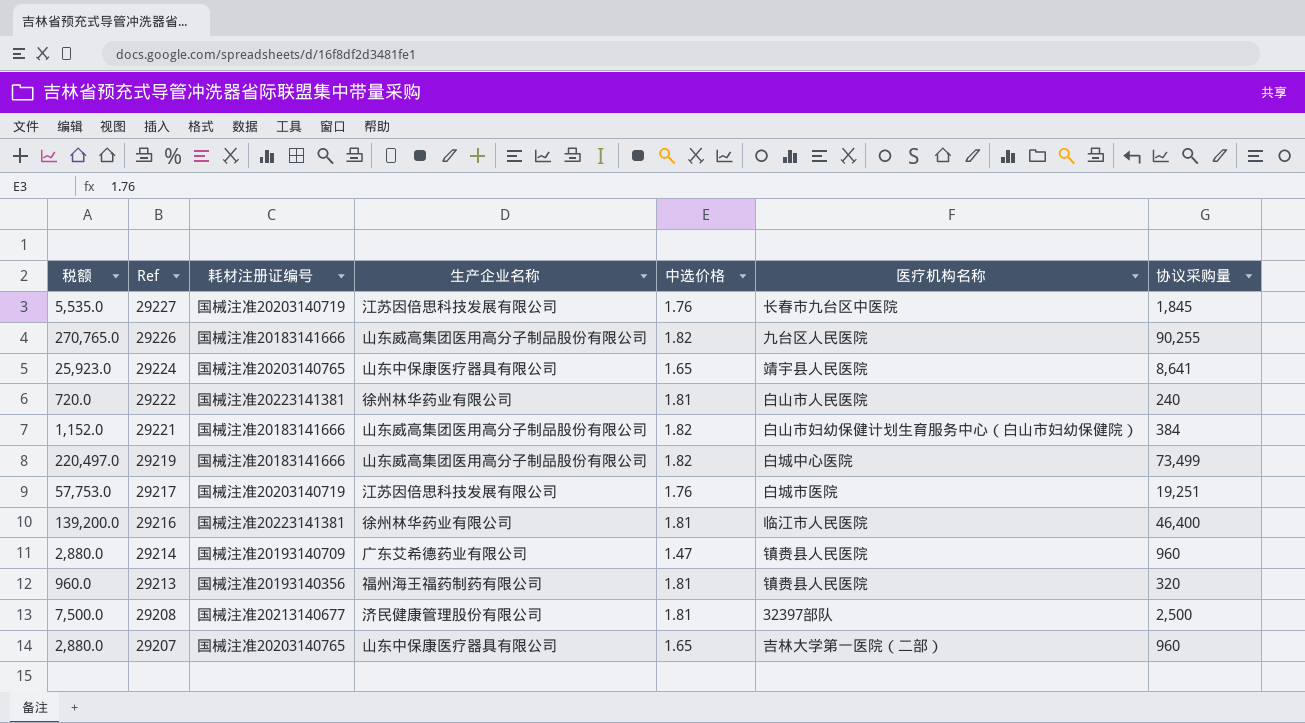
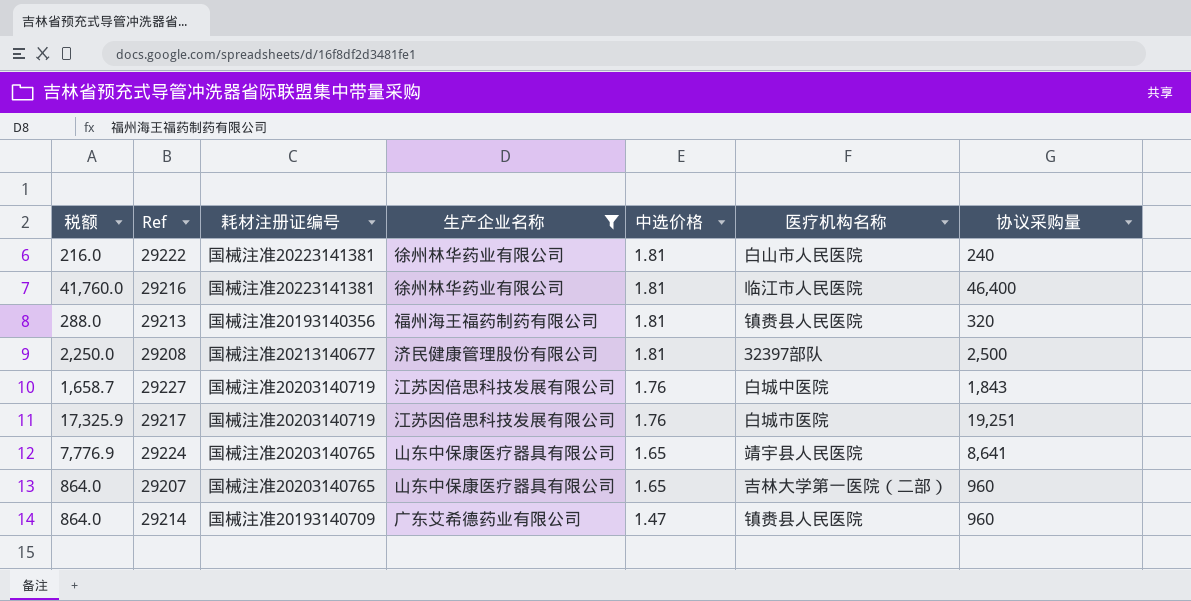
filter: none -> 生产企业名称 != 山东威高集团医用高分子制品股份有限公司
row order: Ref descending -> 中选价格 descending
column 税额 | formula: [协议采购量] * 3 -> [协议采购量] * 0.9
29227 | 医疗机构名称: 长春市九台区中医院 -> 白城中医院
29227 | 协议采购量: 1,845 -> 1,843

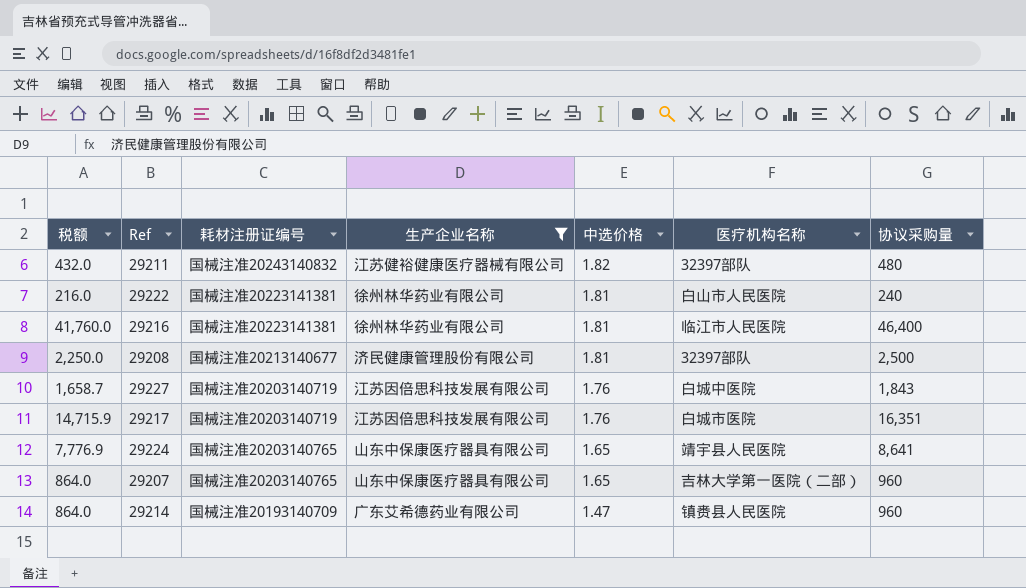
row 29213: 288.0 | 国械注准20193140356 | 福州海王福药制药有限公司 | 1.81 | 镇赉县人民医院 | 320 -> none
row 29211: none -> 432.0 | 国械注准20243140832 | 江苏健裕健康医疗器械有限公司 | 1.82 | 32397部队 | 480
29217 | 税额: 17,325.9 -> 14,715.9
29217 | 协议采购量: 19,251 -> 16,351

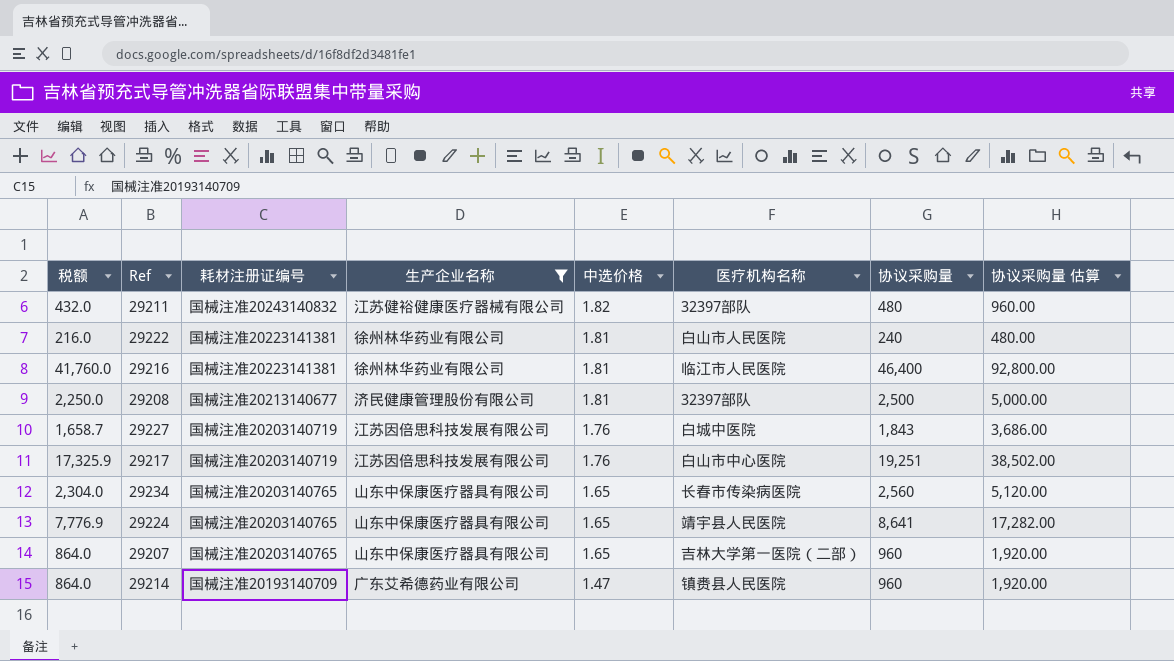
column 协议采购量 估算 | formula: none -> [协议采购量] * 2
29217 | 税额: 14,715.9 -> 17,325.9
29217 | 医疗机构名称: 白城市医院 -> 白山市中心医院
29217 | 协议采购量: 16,351 -> 19,251
row 29234: none -> 2,304.0 | 国械注准20203140765 | 山东中保康医疗器具有限公司 | 1.65 | 长春市传染病医院 | 2,560 | 5,120.00

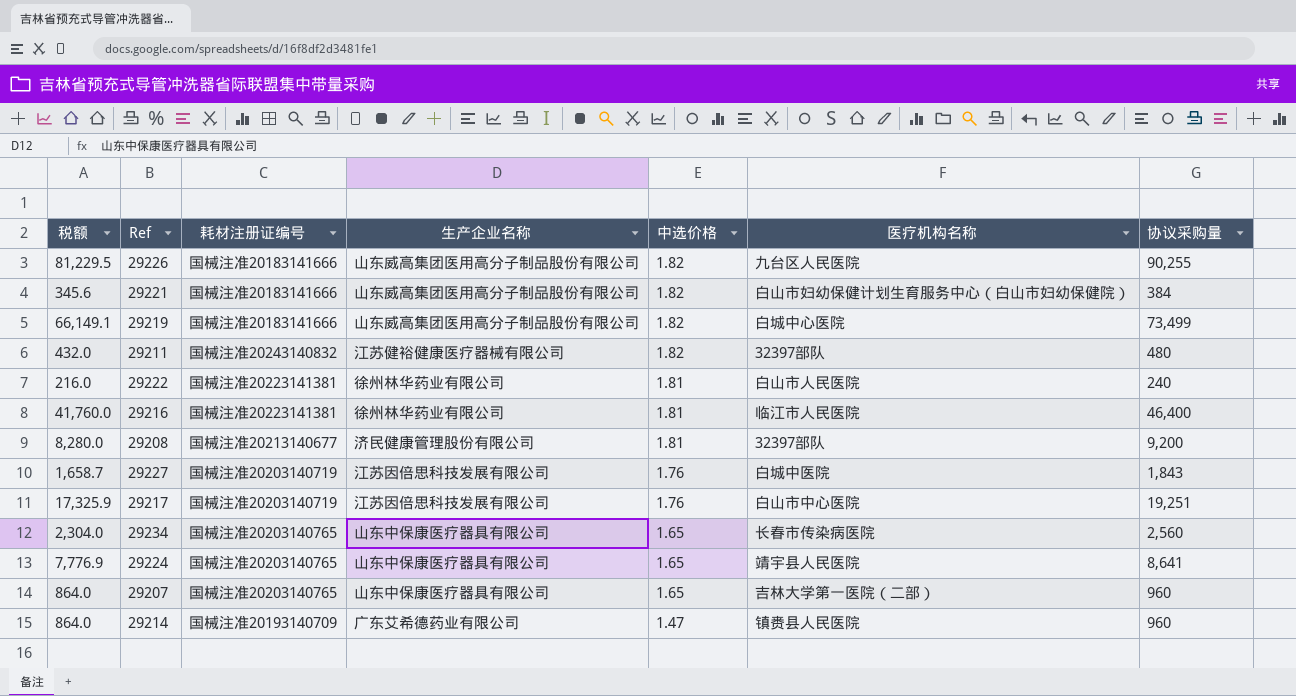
filter: 生产企业名称 != 山东威高集团医用高分子制品股份有限公司 -> none
column 协议采购量 估算 | formula: [协议采购量] * 2 -> none
29208 | 税额: 2,250.0 -> 8,280.0
29208 | 协议采购量: 2,500 -> 9,200

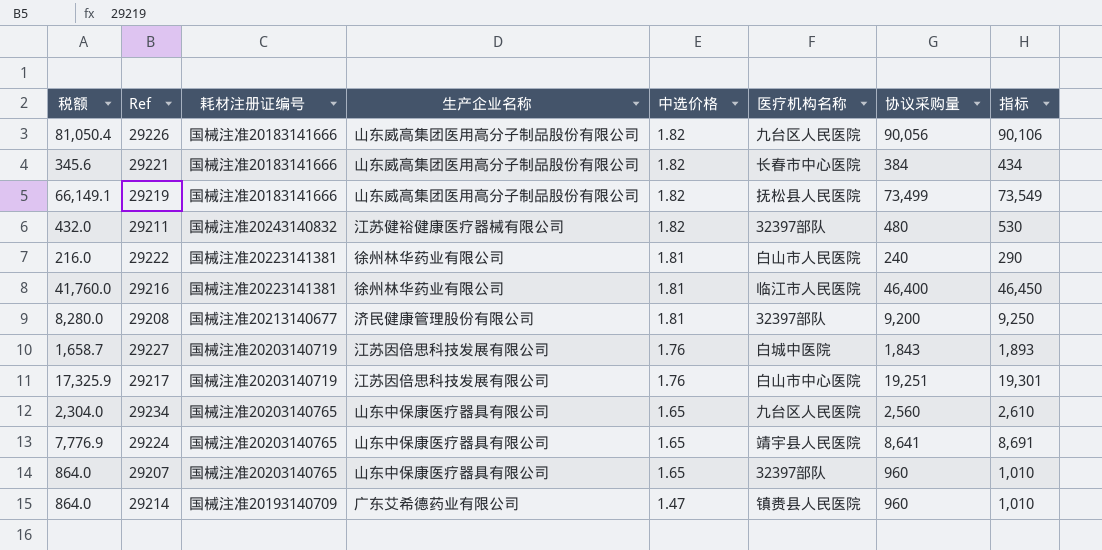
column 指标 | formula: none -> [协议采购量] + 50
29226 | 税额: 81,229.5 -> 81,050.4
29226 | 协议采购量: 90,255 -> 90,056
29221 | 医疗机构名称: 白山市妇幼保健计划生育服务中心（白山市妇幼保健院） -> 长春市中心医院
29219 | 医疗机构名称: 白城中心医院 -> 抚松县人民医院
29234 | 医疗机构名称: 长春市传染病医院 -> 九台区人民医院
29207 | 医疗机构名称: 吉林大学第一医院（二部） -> 32397部队

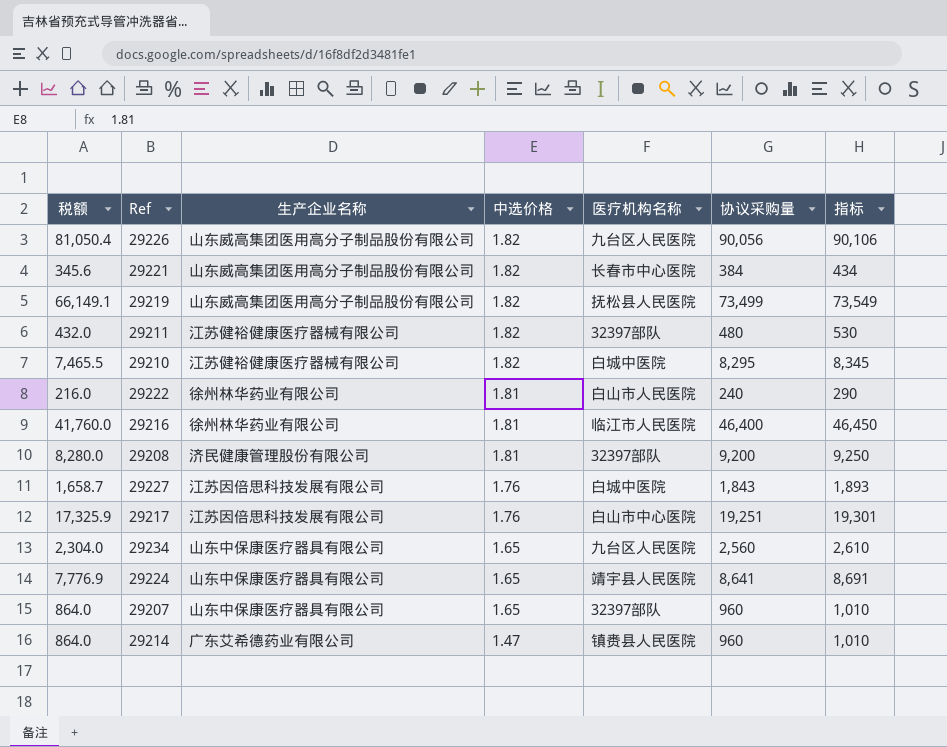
column 耗材注册证编号 | position: 3 -> none
row 29210: none -> 7,465.5 | 江苏健裕健康医疗器械有限公司 | 1.82 | 白城中医院 | 8,295 | 8,345

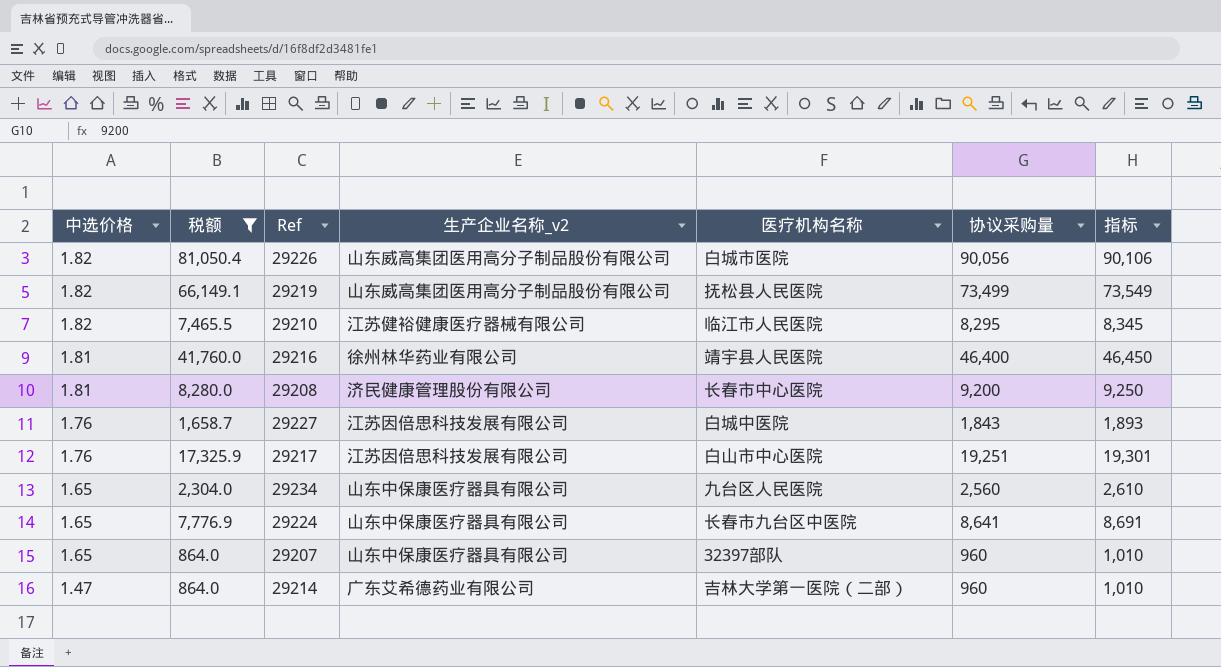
filter: none -> 税额 >= 864.0
column 中选价格 | position: 4 -> 1
column name: 生产企业名称 -> 生产企业名称_v2
29226 | 医疗机构名称: 九台区人民医院 -> 白城市医院
29210 | 医疗机构名称: 白城中医院 -> 临江市人民医院
29216 | 医疗机构名称: 临江市人民医院 -> 靖宇县人民医院
29208 | 医疗机构名称: 32397部队 -> 长春市中心医院
29224 | 医疗机构名称: 靖宇县人民医院 -> 长春市九台区中医院
29214 | 医疗机构名称: 镇赉县人民医院 -> 吉林大学第一医院（二部）

